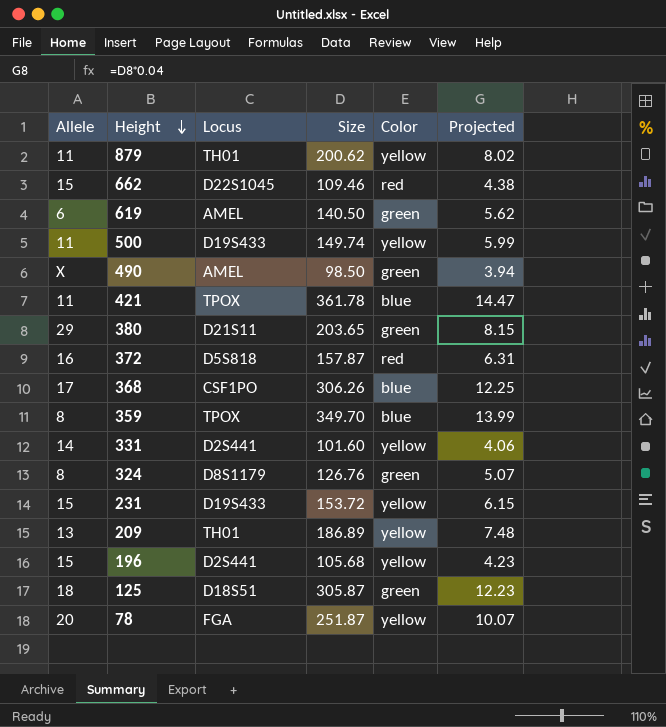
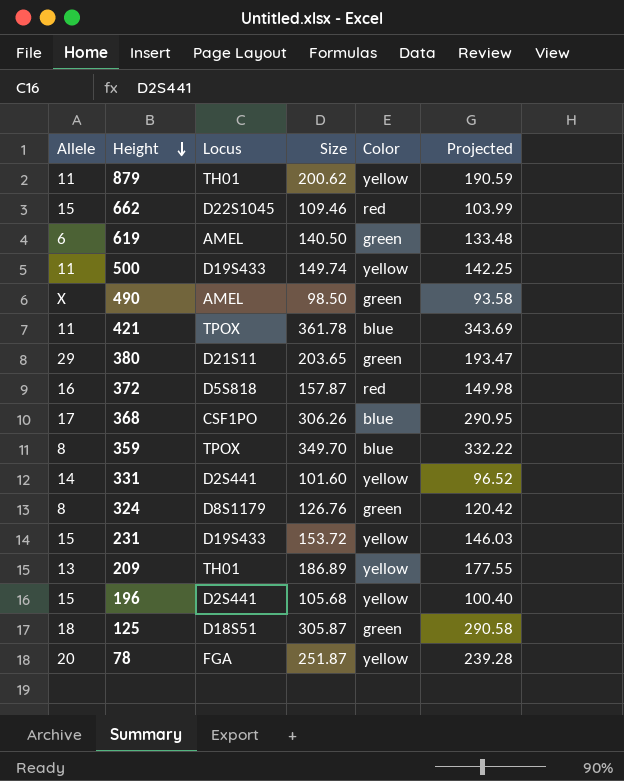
column Projected | formula: [Size] * 0.04 -> [Size] * 0.95

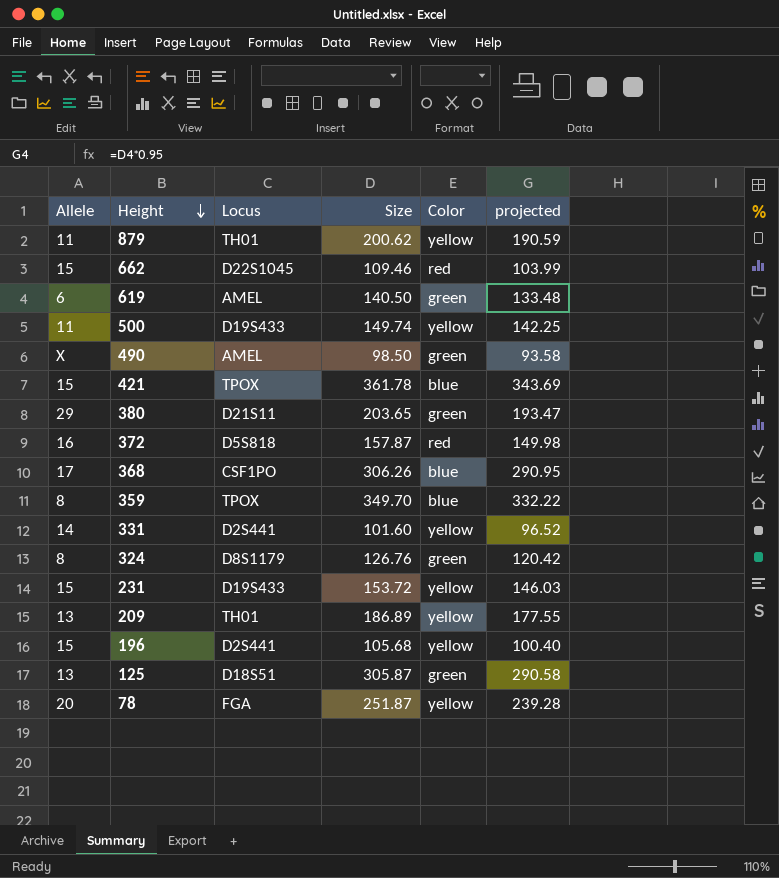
column name: Projected -> projected
421 | Allele: 11 -> 15
125 | Allele: 18 -> 13

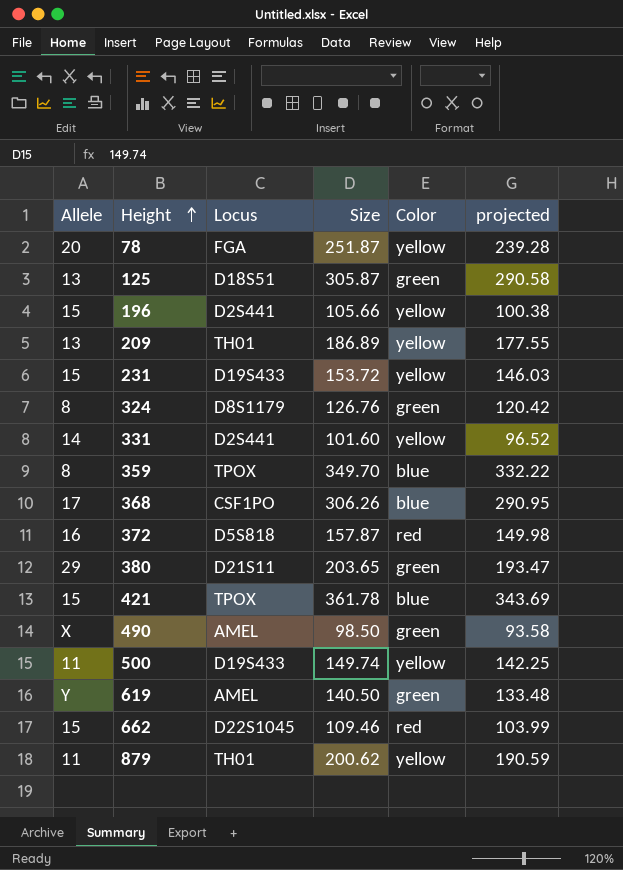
row order: Height descending -> Height ascending
196 | Size: 105.68 -> 105.66
196 | projected: 100.40 -> 100.38
619 | Allele: 6 -> Y

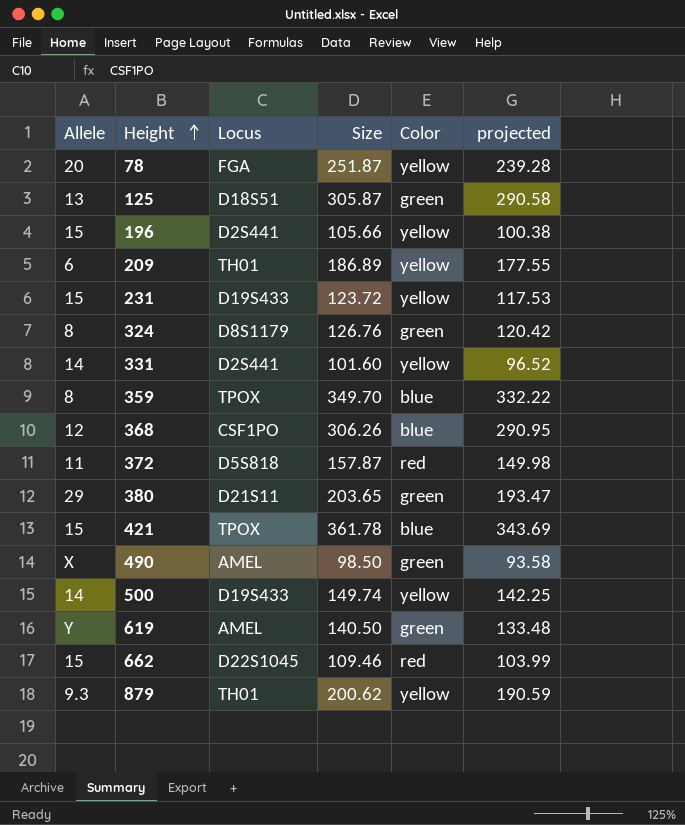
209 | Allele: 13 -> 6
231 | Size: 153.72 -> 123.72
231 | projected: 146.03 -> 117.53
368 | Allele: 17 -> 12
372 | Allele: 16 -> 11
500 | Allele: 11 -> 14
879 | Allele: 11 -> 9.3

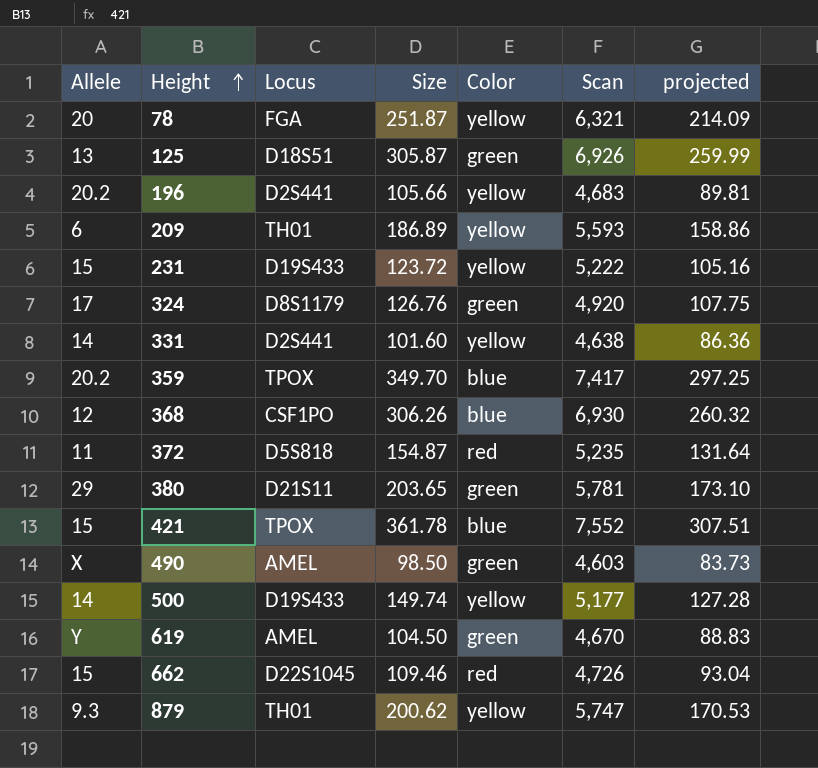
column Scan | position: none -> 6
column projected | formula: [Size] * 0.95 -> [Size] * 0.85
196 | Allele: 15 -> 20.2
324 | Allele: 8 -> 17
359 | Allele: 8 -> 20.2
372 | Size: 157.87 -> 154.87
619 | Size: 140.50 -> 104.50

